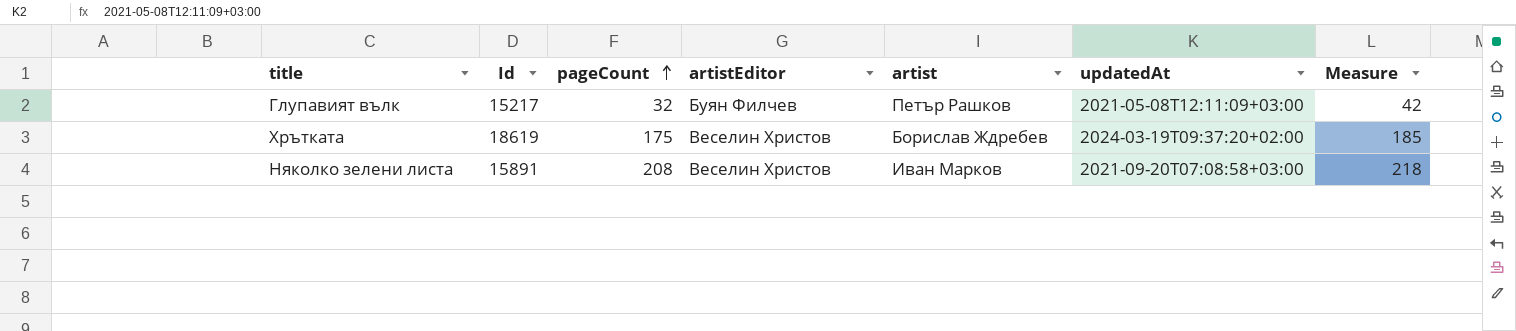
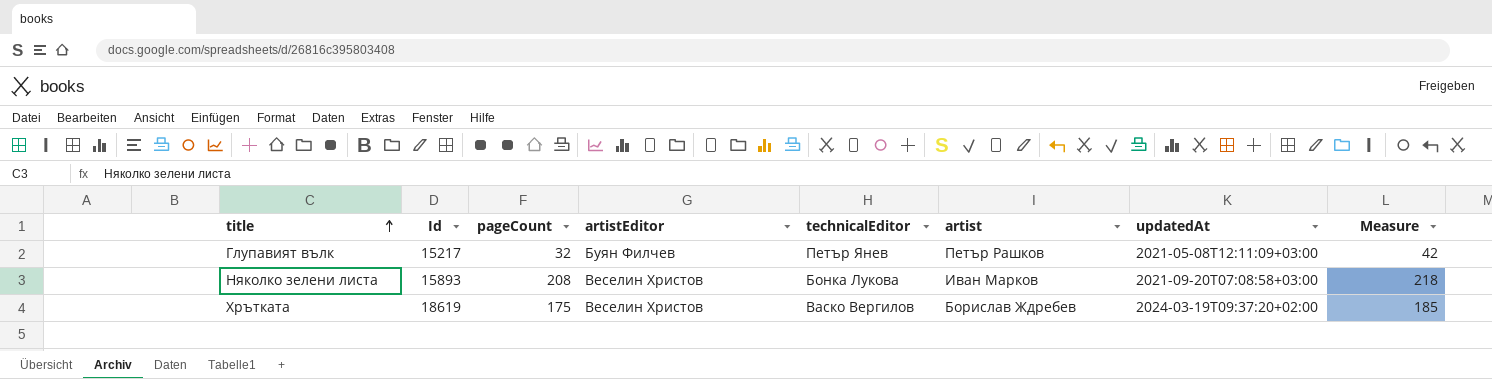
row order: pageCount ascending -> title ascending
column technicalEditor | position: none -> 5
Няколко зелени листа | Id: 15891 -> 15893

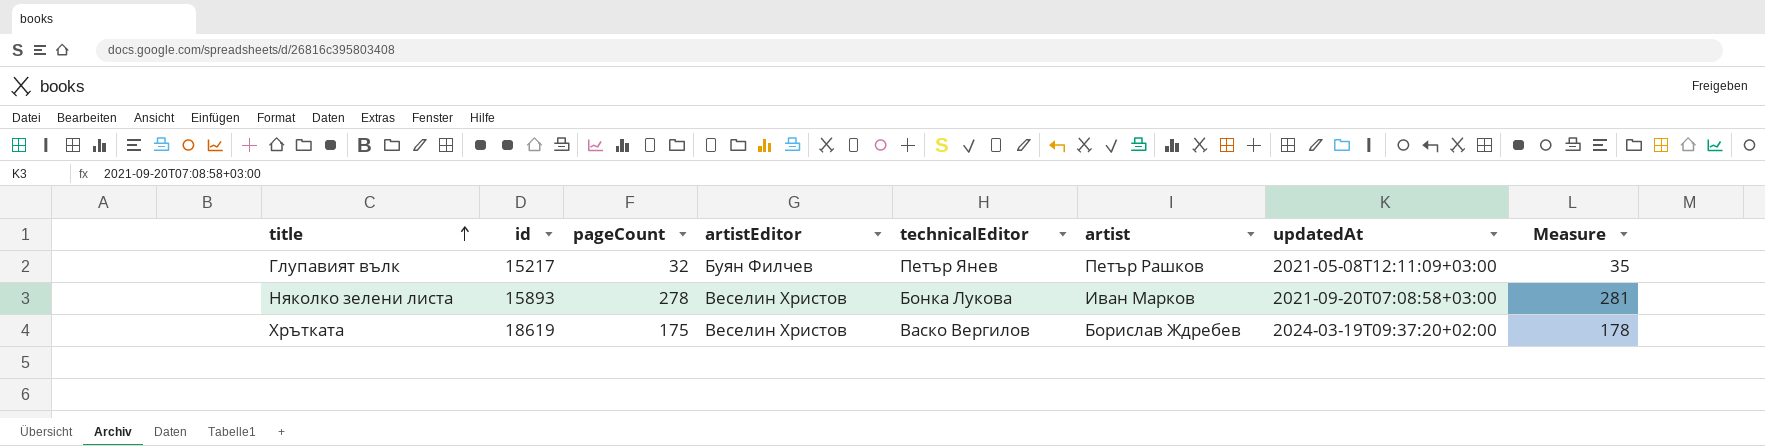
column name: Id -> id
column Measure | formula: [pageCount] + 10 -> [pageCount] + 3
Няколко зелени листа | pageCount: 208 -> 278

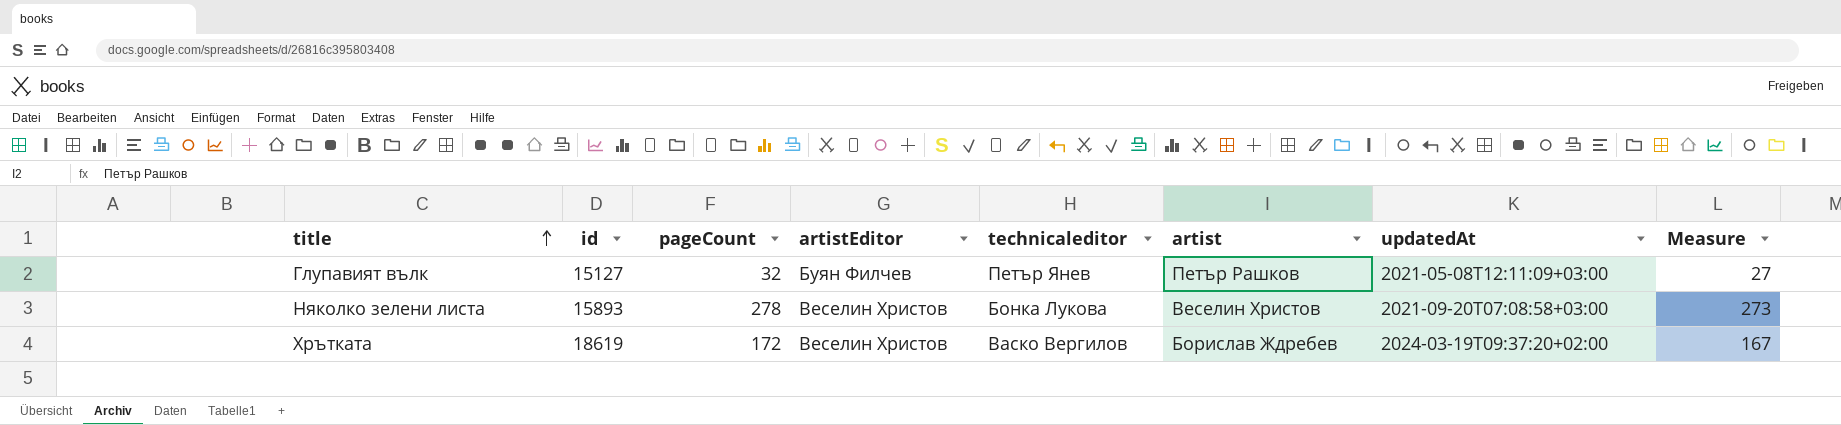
column name: technicalEditor -> technicaleditor
column Measure | formula: [pageCount] + 3 -> [pageCount] - 5
Глупавият вълк | id: 15217 -> 15127
Няколко зелени листа | artist: Иван Марков -> Веселин Христов
Хрътката | pageCount: 175 -> 172

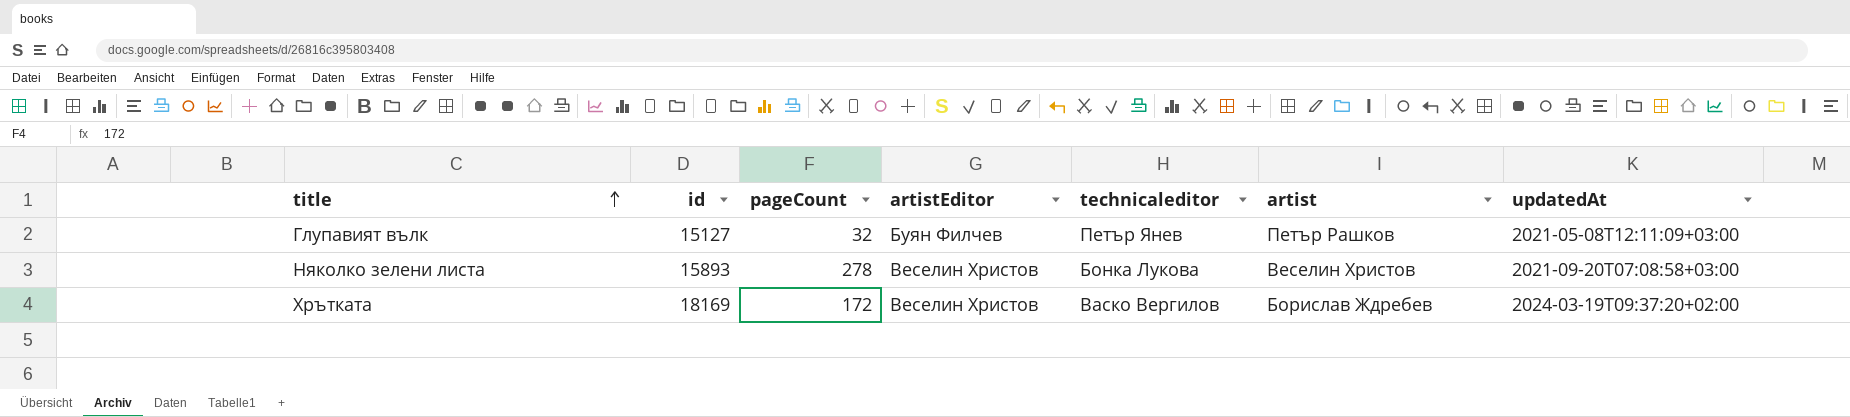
column Measure | formula: [pageCount] - 5 -> none
Хрътката | id: 18619 -> 18169

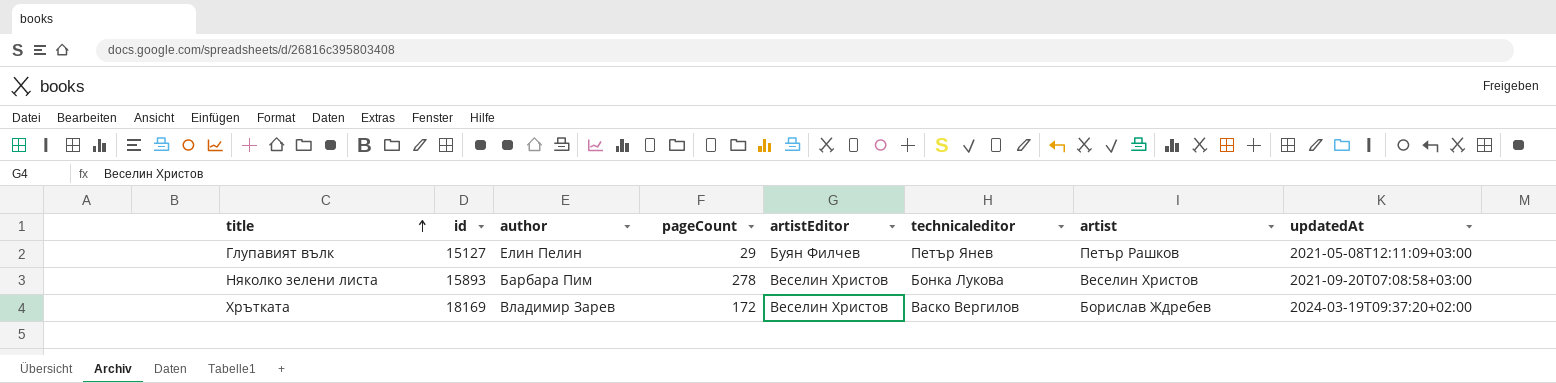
column author | position: none -> 3
Глупавият вълк | pageCount: 32 -> 29

